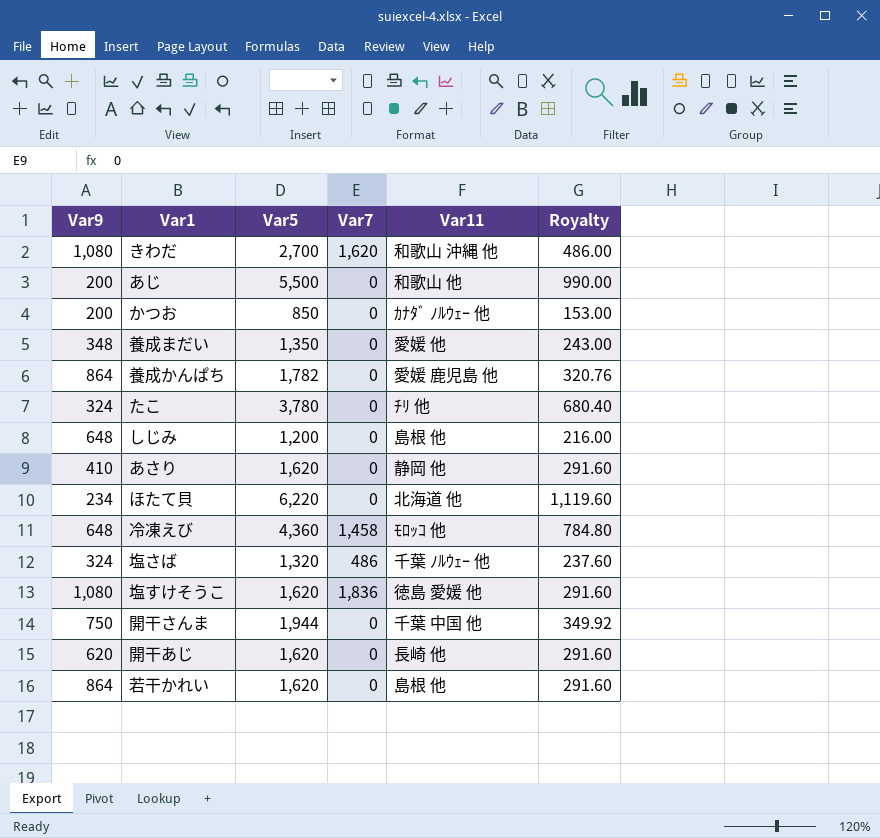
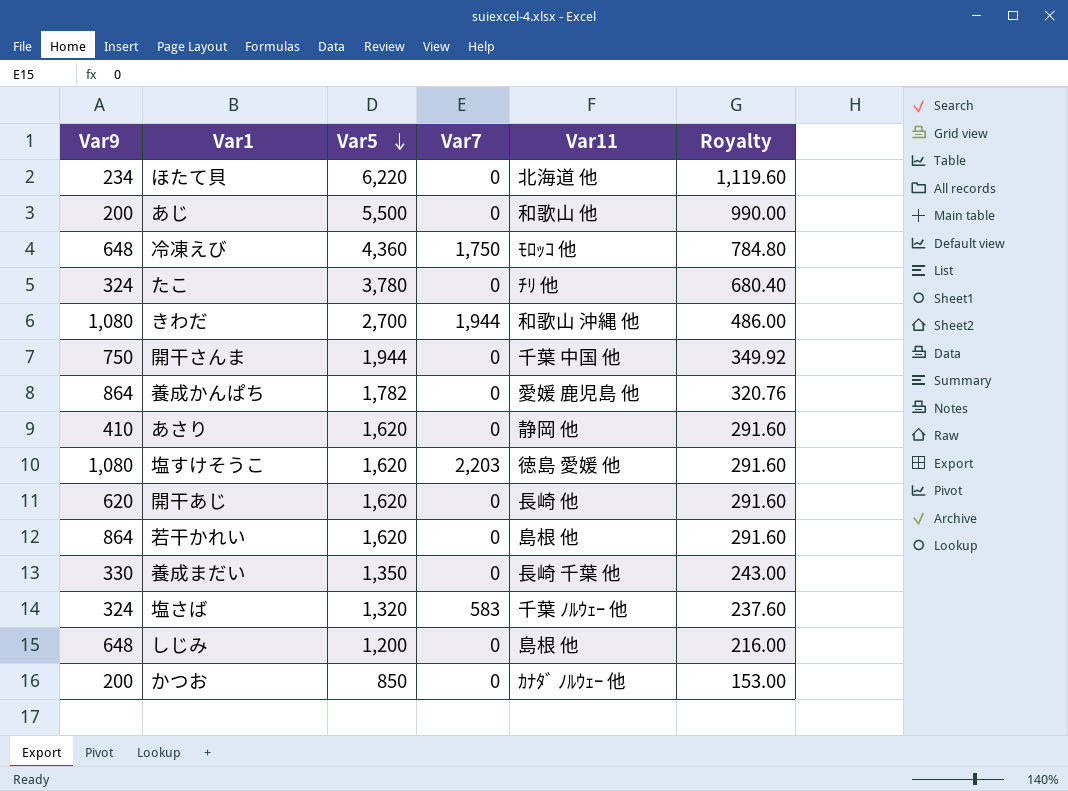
row order: none -> Var5 descending
冷凍えび | Var7: 1,458 -> 1,750
きわだ | Var7: 1,620 -> 1,944
塩すけそうこ | Var7: 1,836 -> 2,203
養成まだい | Var9: 348 -> 330
養成まだい | Var11: 愛媛 他 -> 長崎 千葉 他
塩さば | Var7: 486 -> 583

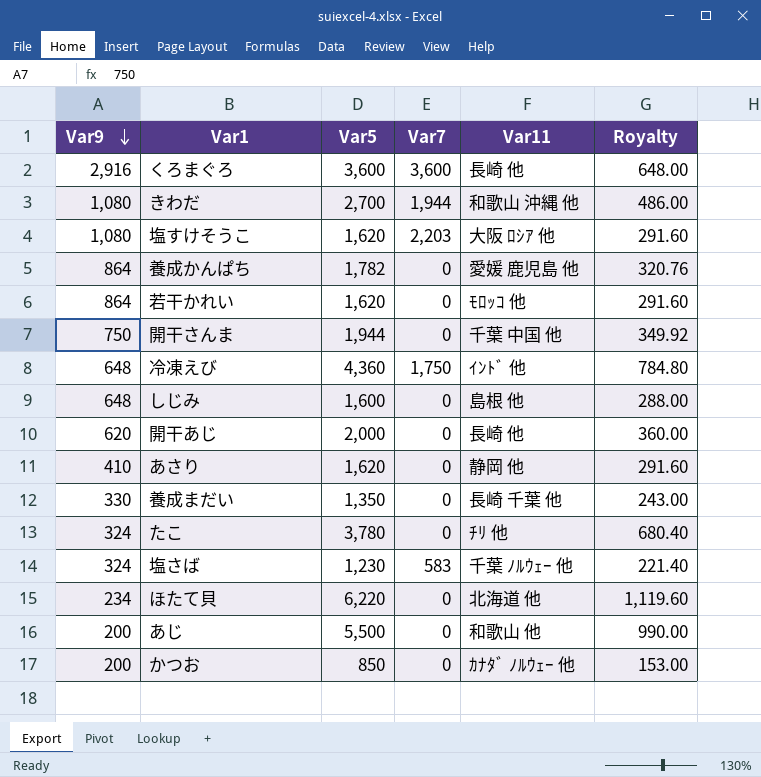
row order: Var5 descending -> Var9 descending
row くろまぐろ: none -> 2,916 | 3,600 | 3,600 | 長崎 他 | 648.00
塩すけそうこ | Var11: 徳島 愛媛 他 -> 大阪 ﾛｼｱ 他
若干かれい | Var11: 島根 他 -> ﾓﾛｯｺ 他
冷凍えび | Var11: ﾓﾛｯｺ 他 -> ｲﾝﾄﾞ 他
しじみ | Var5: 1,200 -> 1,600
しじみ | Royalty: 216.00 -> 288.00
開干あじ | Var5: 1,620 -> 2,000
開干あじ | Royalty: 291.60 -> 360.00
塩さば | Var5: 1,320 -> 1,230
塩さば | Royalty: 237.60 -> 221.40

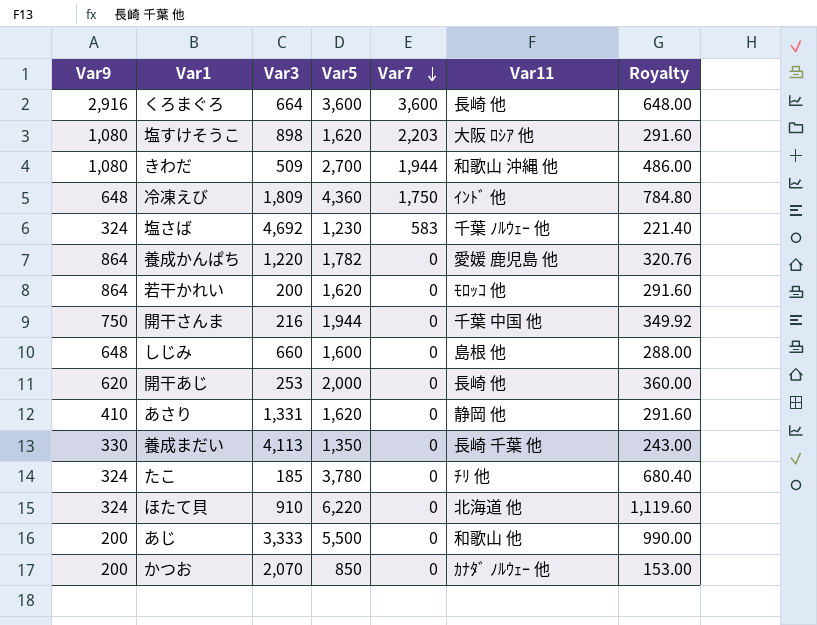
row order: Var9 descending -> Var7 descending
column Var3 | position: none -> 3
ほたて貝 | Var9: 234 -> 324

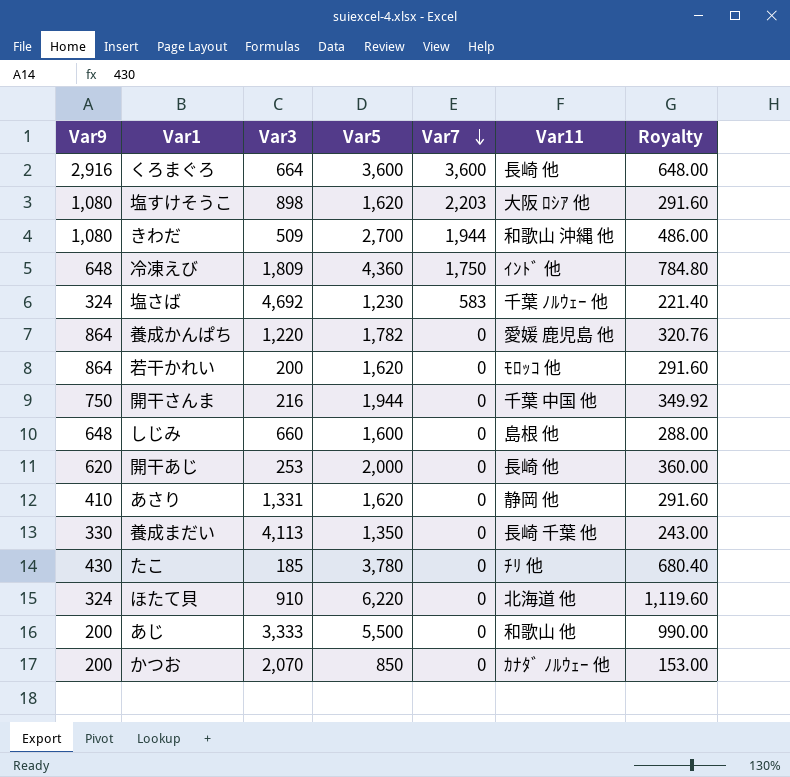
たこ | Var9: 324 -> 430

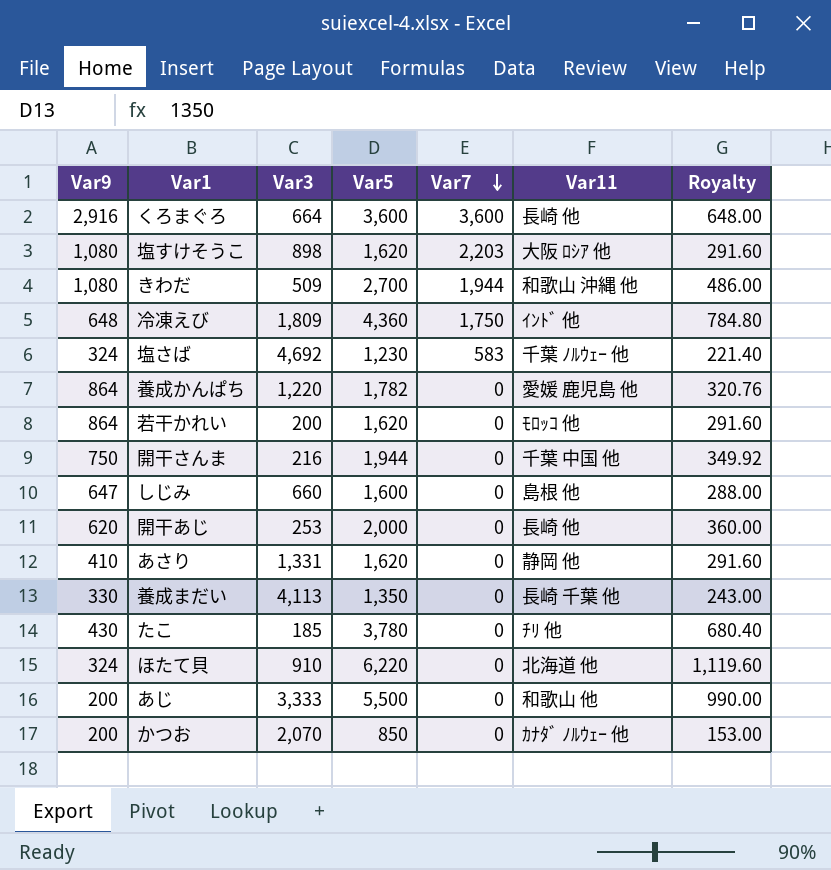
しじみ | Var9: 648 -> 647

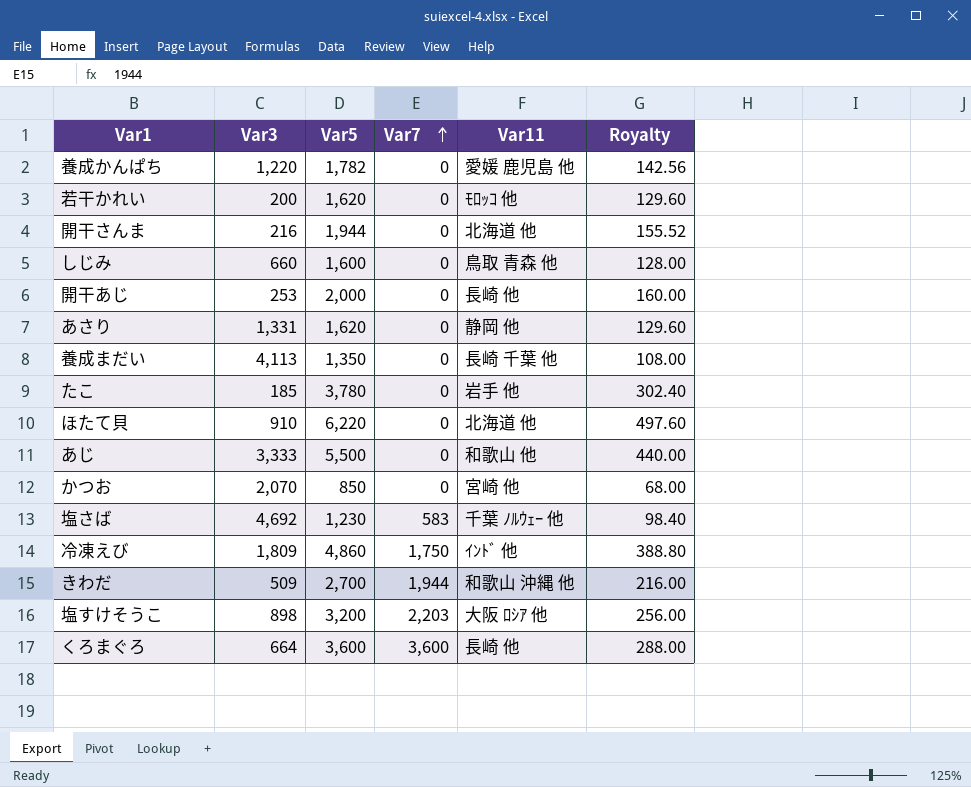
row order: Var7 descending -> Var7 ascending
column Var9 | position: 1 -> none
column Royalty | formula: [Var5] * 0.18 -> [Var5] * 0.08
開干さんま | Var11: 千葉 中国 他 -> 北海道 他
しじみ | Var11: 島根 他 -> 鳥取 青森 他
たこ | Var11: ﾁﾘ 他 -> 岩手 他
かつお | Var11: ｶﾅﾀﾞ ﾉﾙｳｪｰ 他 -> 宮崎 他
冷凍えび | Var5: 4,360 -> 4,860
塩すけそうこ | Var5: 1,620 -> 3,200

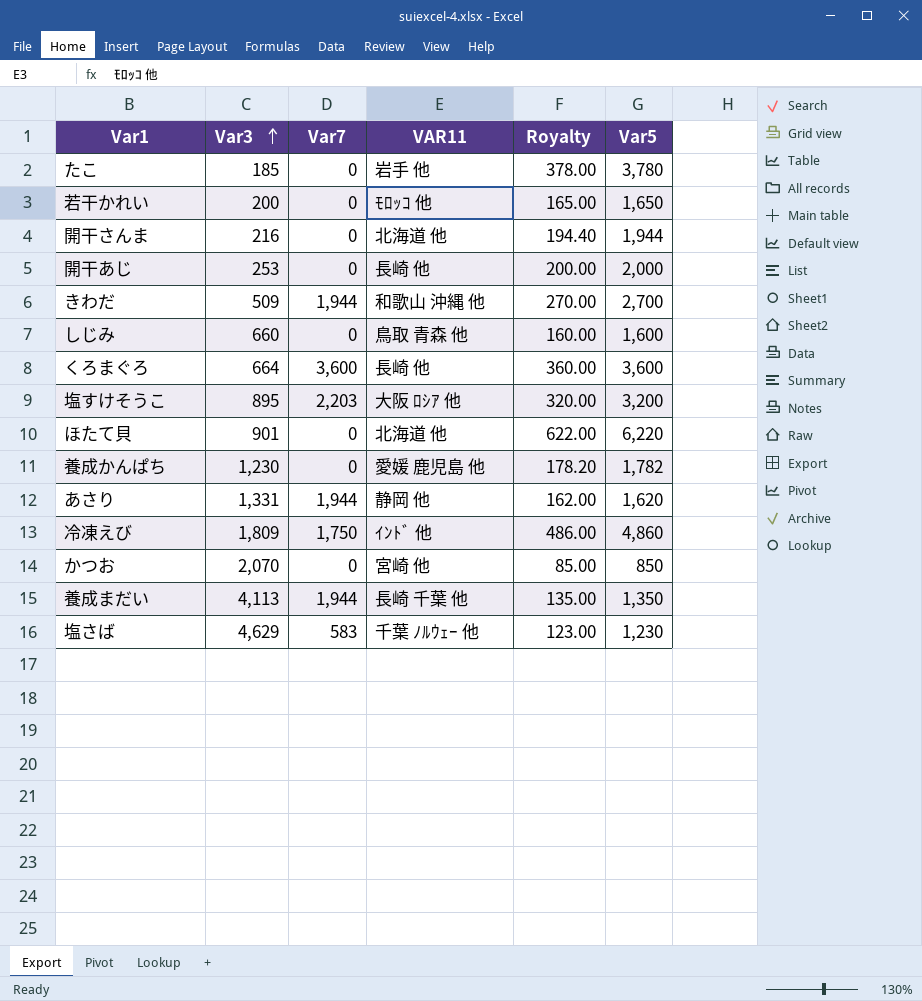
row order: Var7 ascending -> Var3 ascending
column name: Var11 -> VAR11
column Royalty | formula: [Var5] * 0.08 -> [Var5] * 0.1
column Var5 | position: 3 -> 6
row あじ: 3,333 | 5,500 | 0 | 和歌山 他 | 440.00 -> none
若干かれい | Var5: 1,620 -> 1,650
塩すけそうこ | Var3: 898 -> 895
ほたて貝 | Var3: 910 -> 901
養成かんぱち | Var3: 1,220 -> 1,230
あさり | Var7: 0 -> 1,944
養成まだい | Var7: 0 -> 1,944
塩さば | Var3: 4,692 -> 4,629

